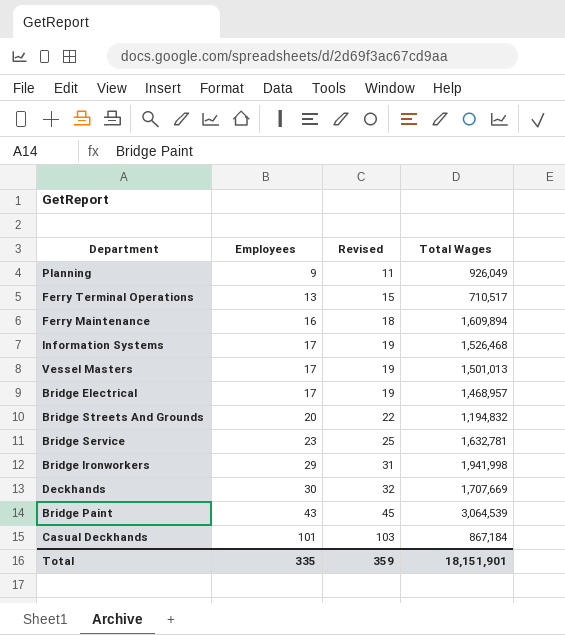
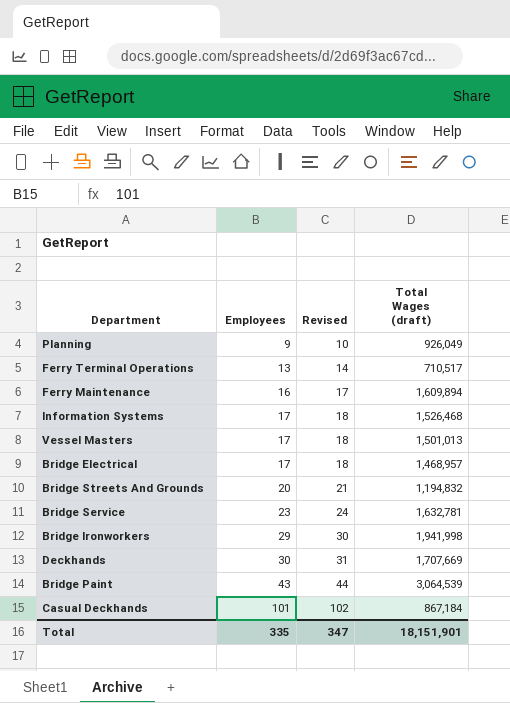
column Revised | formula: [Employees] + 2 -> [Employees] + 1
column name: Total Wages -> Total Wages (draft)
Total | Revised: 359 -> 347

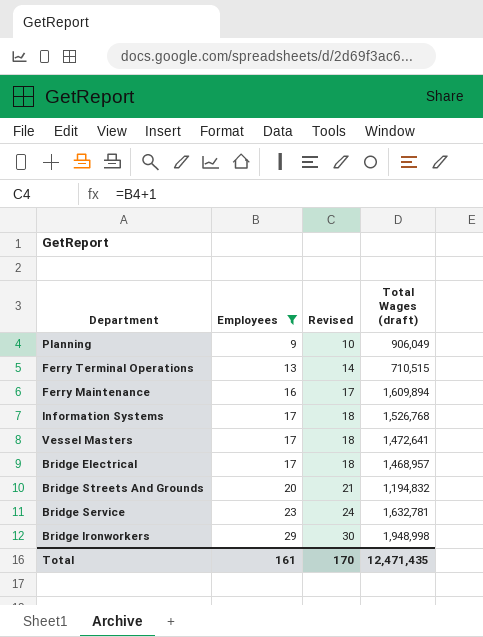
filter: none -> Employees <= 29
Planning | Total Wages (draft): 926,049 -> 906,049
Ferry Terminal Operations | Total Wages (draft): 710,517 -> 710,515
Information Systems | Total Wages (draft): 1,526,468 -> 1,526,768
Vessel Masters | Total Wages (draft): 1,501,013 -> 1,472,641
Bridge Ironworkers | Total Wages (draft): 1,941,998 -> 1,948,998
Total | Employees: 335 -> 161
Total | Revised: 347 -> 170
Total | Total Wages (draft): 18,151,901 -> 12,471,435

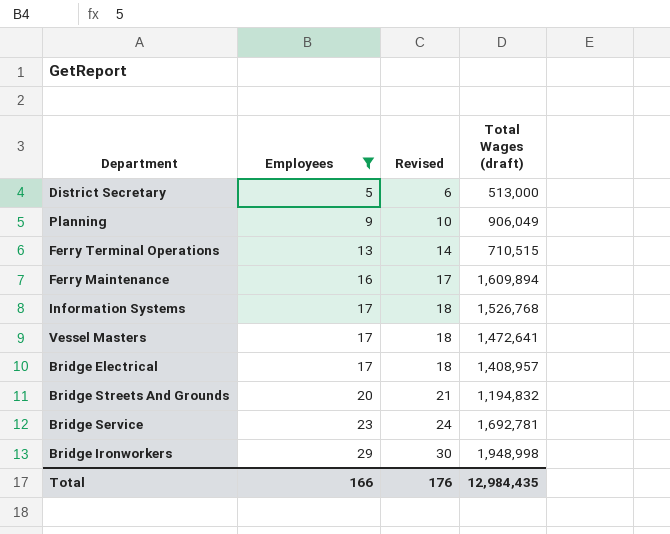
row District Secretary: none -> 5 | 6 | 513,000
Bridge Electrical | Total Wages (draft): 1,468,957 -> 1,408,957
Bridge Service | Total Wages (draft): 1,632,781 -> 1,692,781
Total | Employees: 161 -> 166
Total | Revised: 170 -> 176
Total | Total Wages (draft): 12,471,435 -> 12,984,435

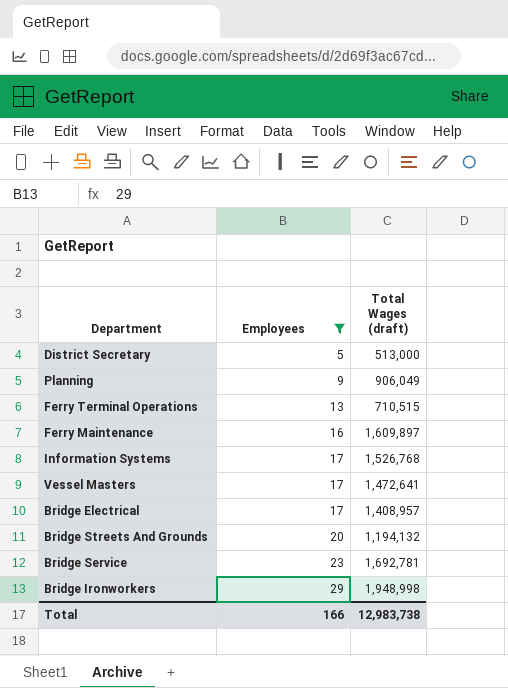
column Revised | formula: [Employees] + 1 -> none
Ferry Maintenance | Total Wages (draft): 1,609,894 -> 1,609,897
Bridge Streets And Grounds | Total Wages (draft): 1,194,832 -> 1,194,132
Total | Total Wages (draft): 12,984,435 -> 12,983,738

